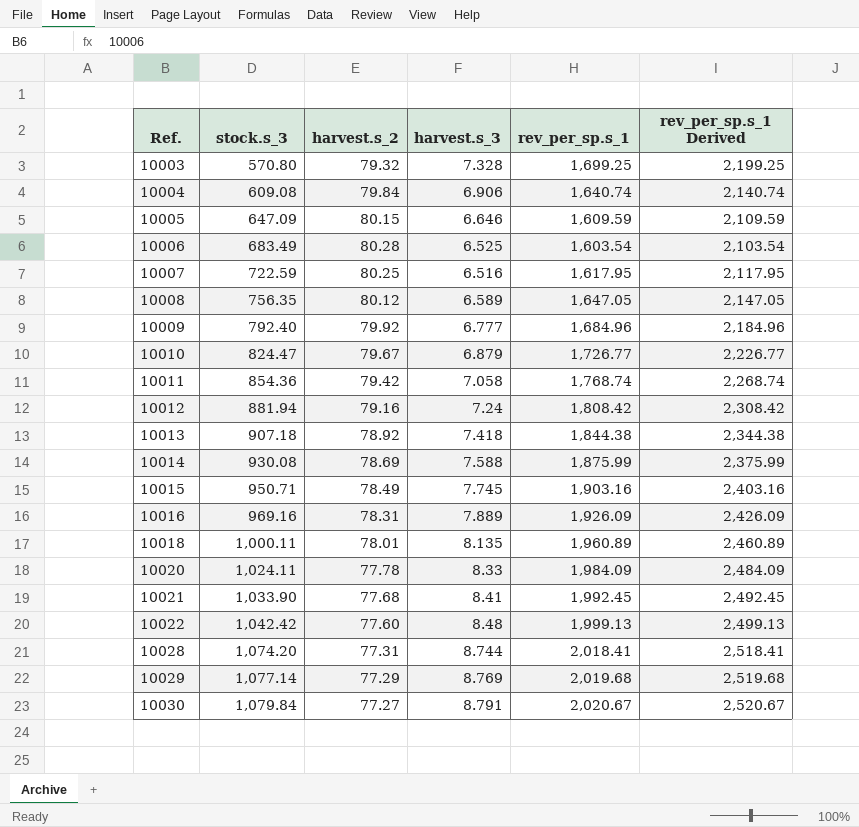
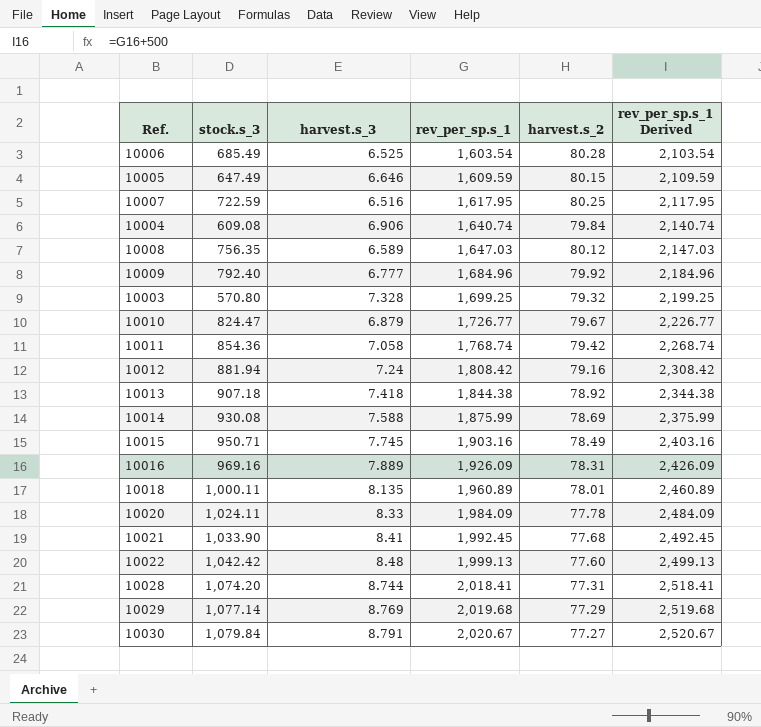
row order: Ref. ascending -> rev_per_sp.s_1 ascending
column harvest.s_2 | position: 3 -> 5
10006 | stock.s_3: 683.49 -> 685.49
10005 | stock.s_3: 647.09 -> 647.49
10008 | rev_per_sp.s_1: 1,647.05 -> 1,647.03
10008 | rev_per_sp.s_1 Derived: 2,147.05 -> 2,147.03

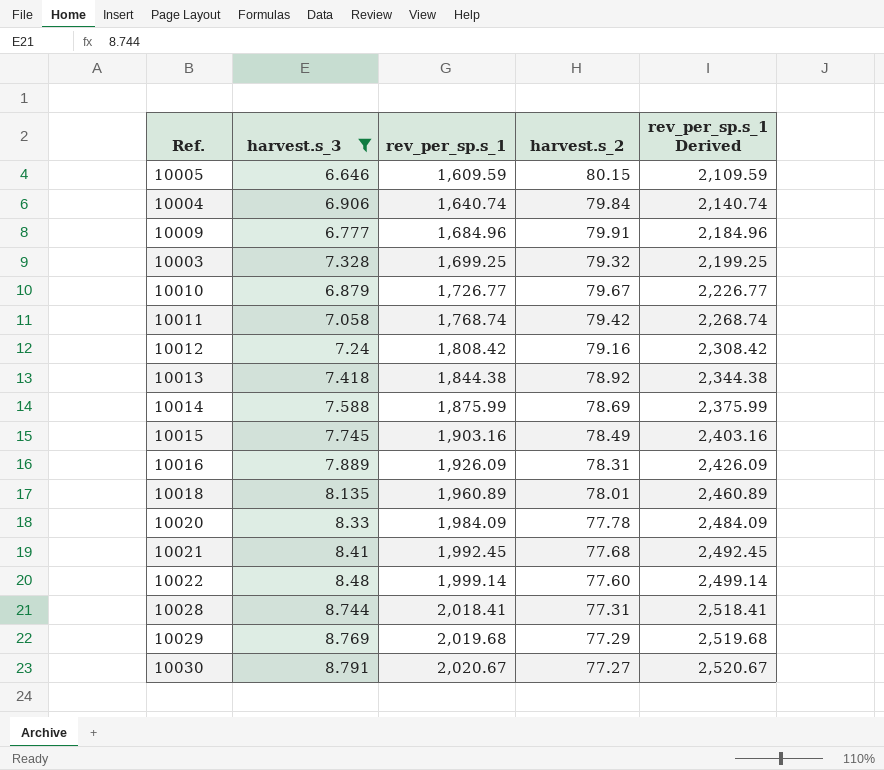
filter: none -> harvest.s_3 >= 6.646
column stock.s_3 | position: 2 -> none
10009 | harvest.s_2: 79.92 -> 79.91
10022 | rev_per_sp.s_1: 1,999.13 -> 1,999.14
10022 | rev_per_sp.s_1 Derived: 2,499.13 -> 2,499.14

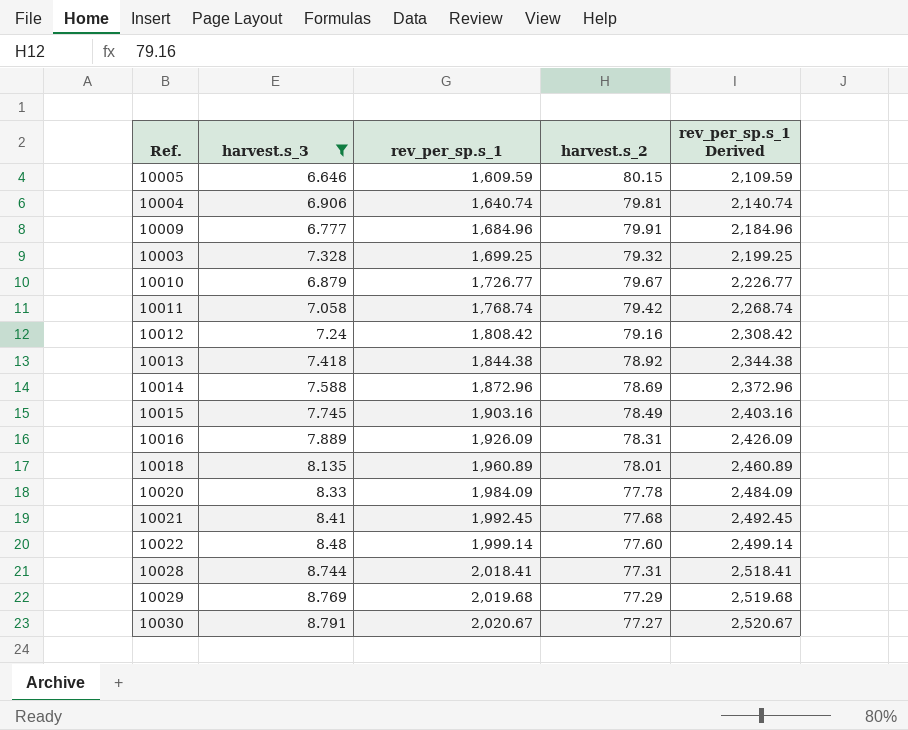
10004 | harvest.s_2: 79.84 -> 79.81
10014 | rev_per_sp.s_1: 1,875.99 -> 1,872.96
10014 | rev_per_sp.s_1 Derived: 2,375.99 -> 2,372.96

